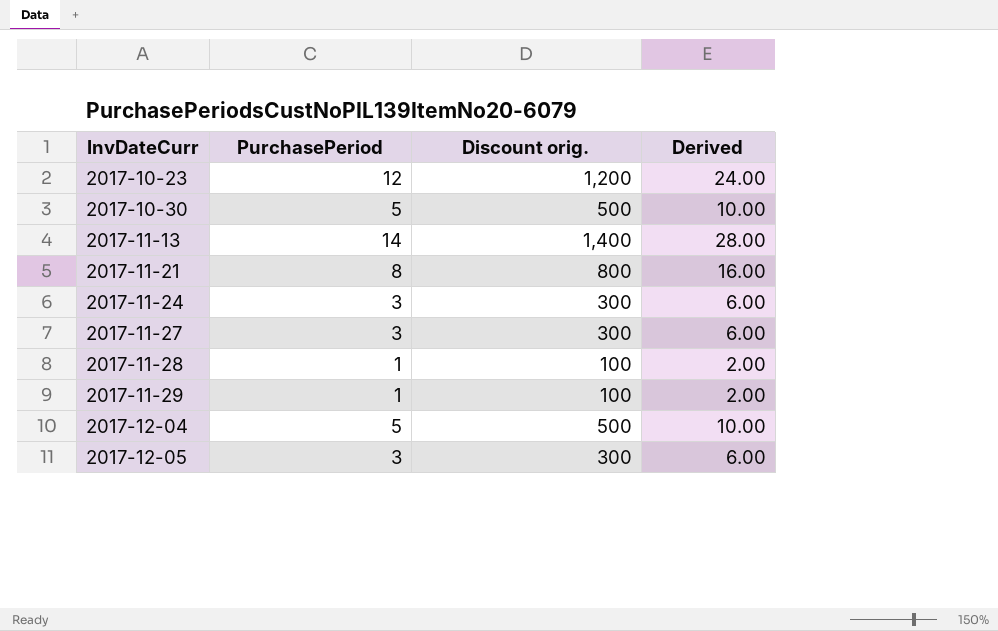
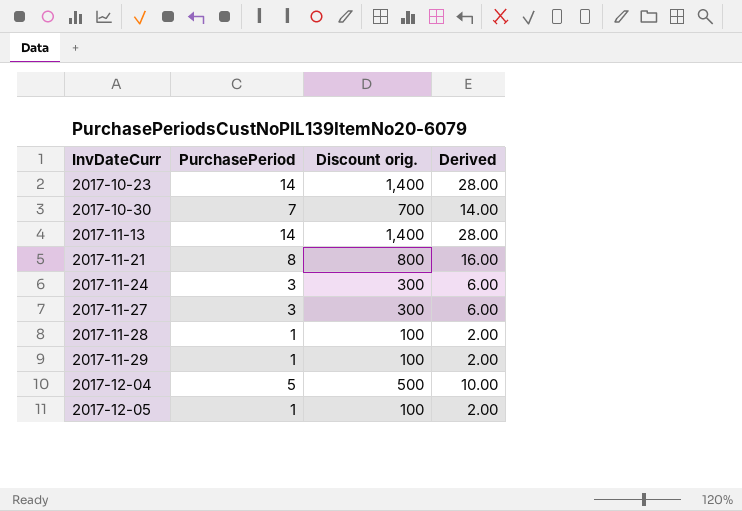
2017-10-23 | PurchasePeriod: 12 -> 14
2017-10-23 | Discount orig.: 1,200 -> 1,400
2017-10-23 | Derived: 24.00 -> 28.00
2017-10-30 | PurchasePeriod: 5 -> 7
2017-10-30 | Discount orig.: 500 -> 700
2017-10-30 | Derived: 10.00 -> 14.00
2017-12-05 | PurchasePeriod: 3 -> 1
2017-12-05 | Discount orig.: 300 -> 100
2017-12-05 | Derived: 6.00 -> 2.00

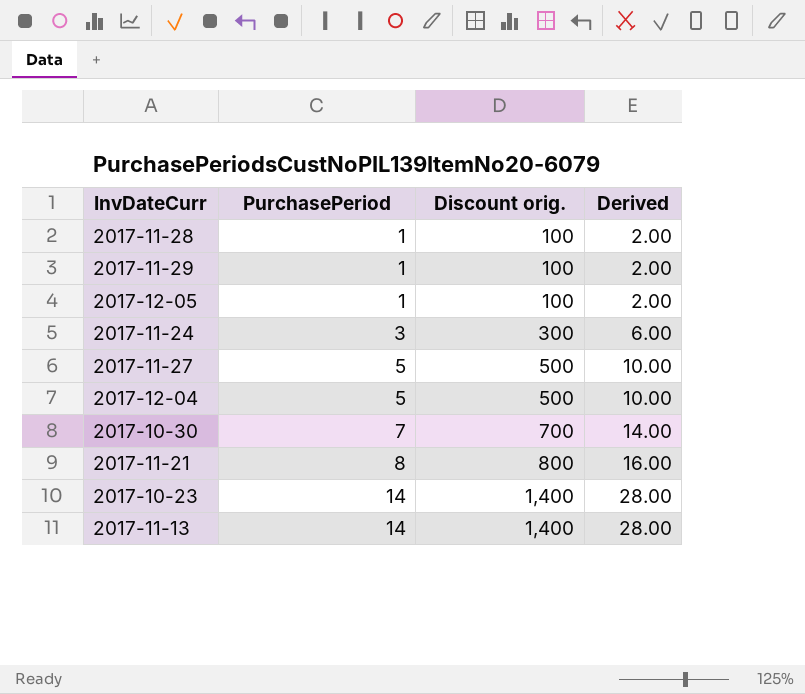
row order: InvDateCurr ascending -> PurchasePeriod ascending
2017-11-27 | PurchasePeriod: 3 -> 5
2017-11-27 | Discount orig.: 300 -> 500
2017-11-27 | Derived: 6.00 -> 10.00

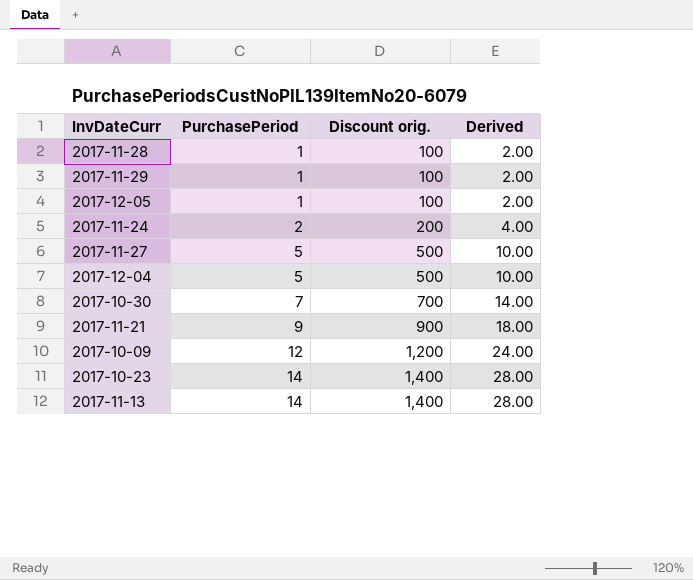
2017-11-24 | PurchasePeriod: 3 -> 2
2017-11-24 | Discount orig.: 300 -> 200
2017-11-24 | Derived: 6.00 -> 4.00
2017-11-21 | PurchasePeriod: 8 -> 9
2017-11-21 | Discount orig.: 800 -> 900
2017-11-21 | Derived: 16.00 -> 18.00
row 2017-10-09: none -> 12 | 1,200 | 24.00

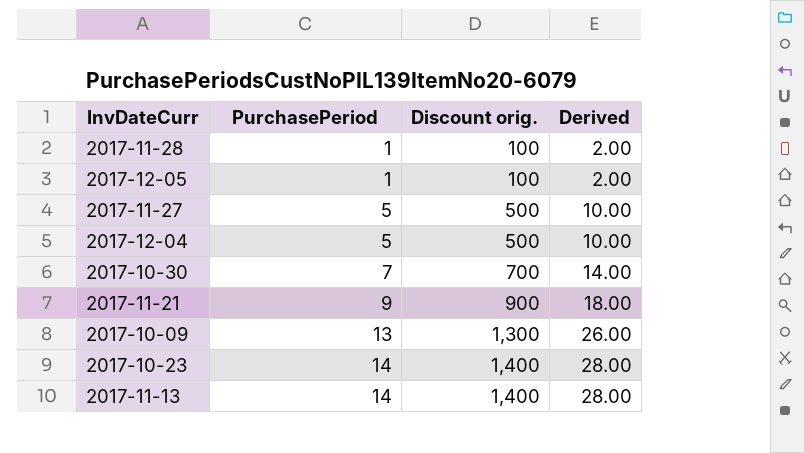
row 2017-11-29: 1 | 100 | 2.00 -> none
row 2017-11-24: 2 | 200 | 4.00 -> none
2017-10-09 | PurchasePeriod: 12 -> 13
2017-10-09 | Discount orig.: 1,200 -> 1,300
2017-10-09 | Derived: 24.00 -> 26.00

